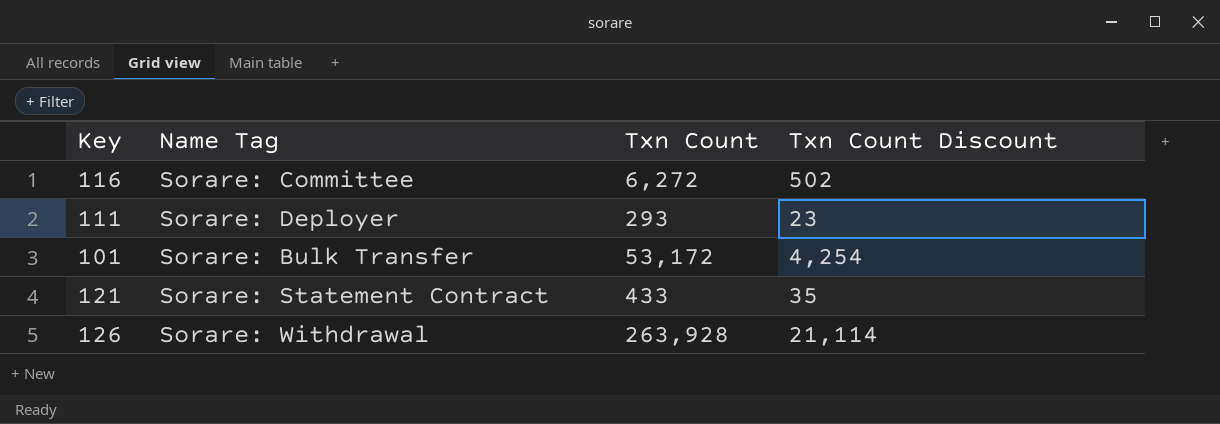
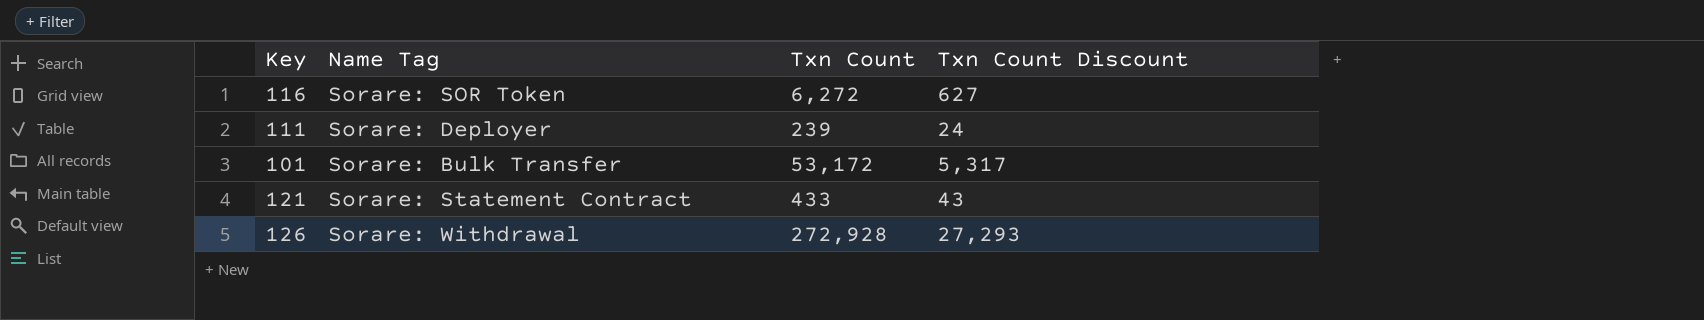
column Txn Count Discount | formula: [Txn Count] * 0.08 -> [Txn Count] * 0.1
116 | Name Tag: Sorare: Committee -> Sorare: SOR Token
111 | Txn Count: 293 -> 239
126 | Txn Count: 263,928 -> 272,928

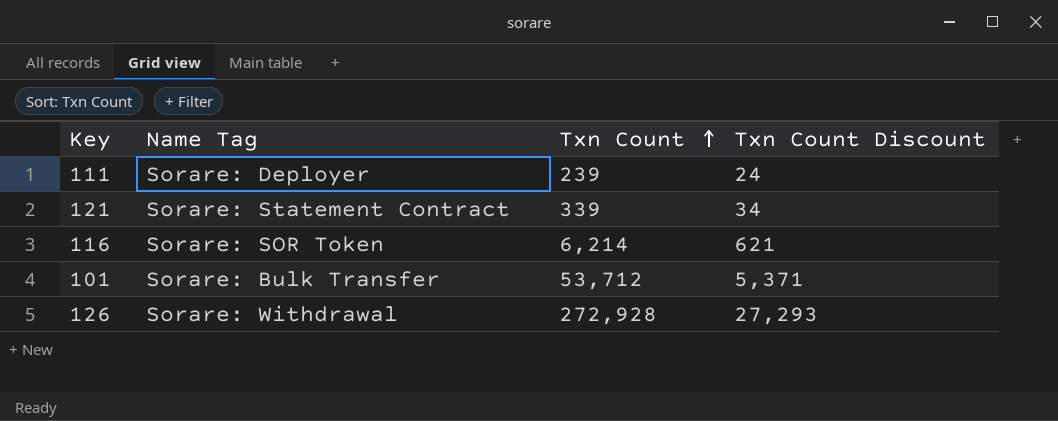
row order: none -> Txn Count ascending
121 | Txn Count: 433 -> 339
121 | Txn Count Discount: 43 -> 34
116 | Txn Count: 6,272 -> 6,214
116 | Txn Count Discount: 627 -> 621
101 | Txn Count: 53,172 -> 53,712
101 | Txn Count Discount: 5,317 -> 5,371

